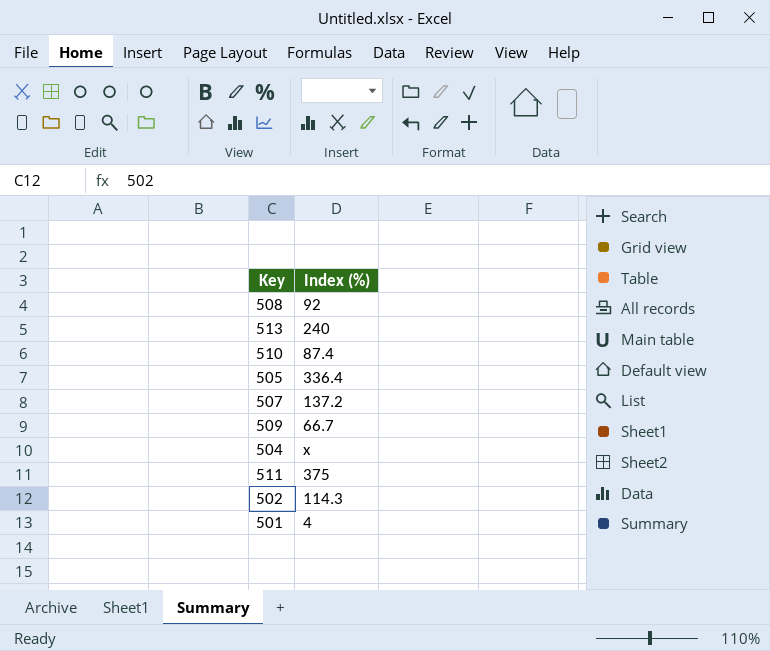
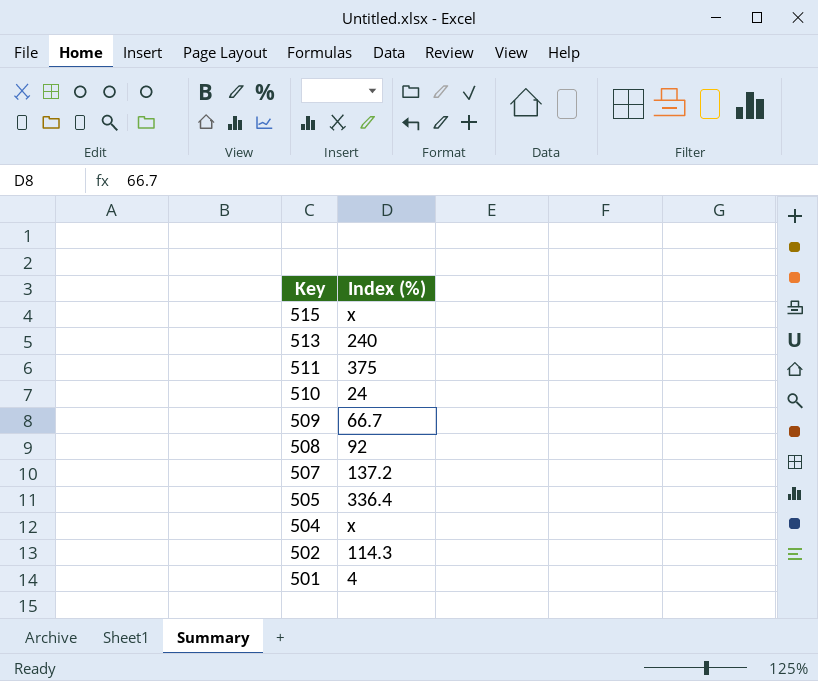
row order: none -> Key descending
row 515: none -> x
510 | Index (%): 87.4 -> 24

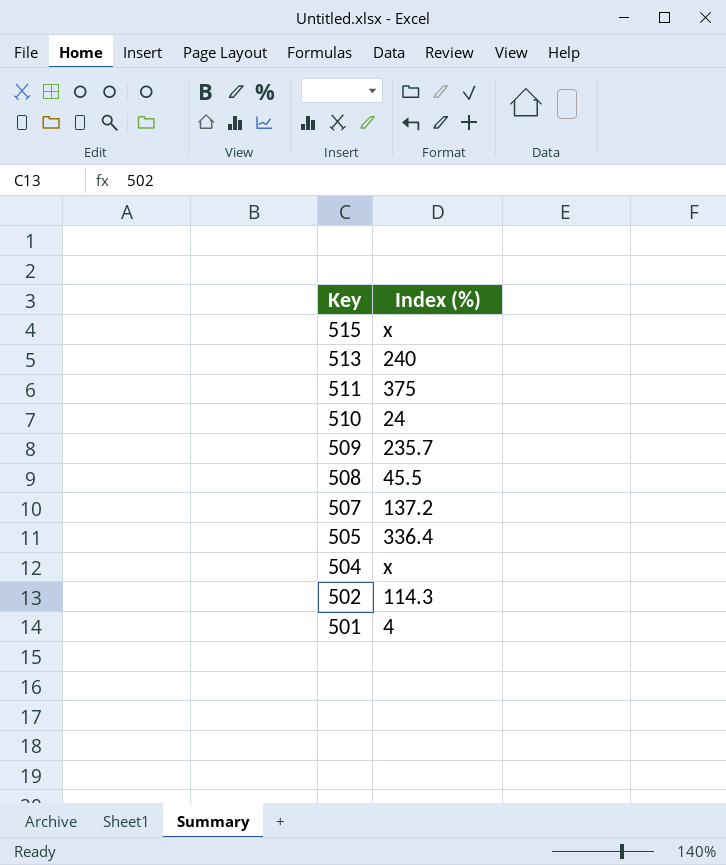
509 | Index (%): 66.7 -> 235.7
508 | Index (%): 92 -> 45.5

